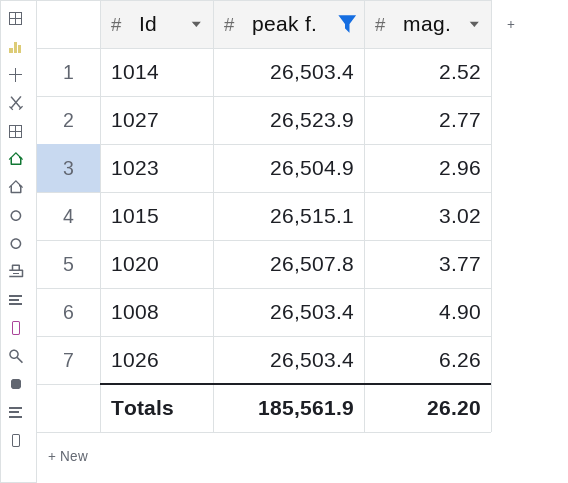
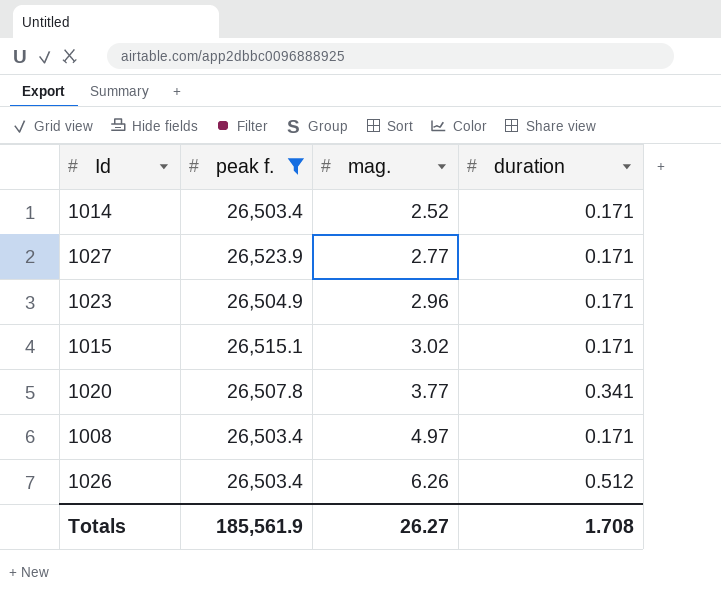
column duration | position: none -> 4
1008 | mag.: 4.90 -> 4.97
Totals | mag.: 26.20 -> 26.27

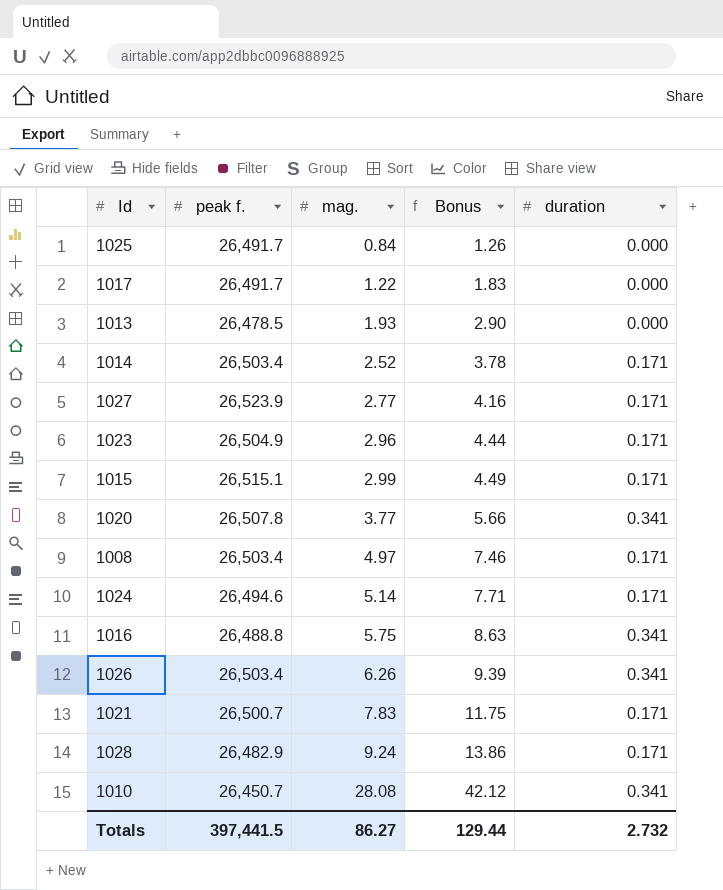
filter: peak f. >= 26,503.4 -> none
column Bonus | formula: none -> [mag.] * 1.5
1015 | mag.: 3.02 -> 2.99
1026 | duration: 0.512 -> 0.341
Totals | peak f.: 185,561.9 -> 397,441.5
Totals | mag.: 26.27 -> 86.27
Totals | duration: 1.708 -> 2.732

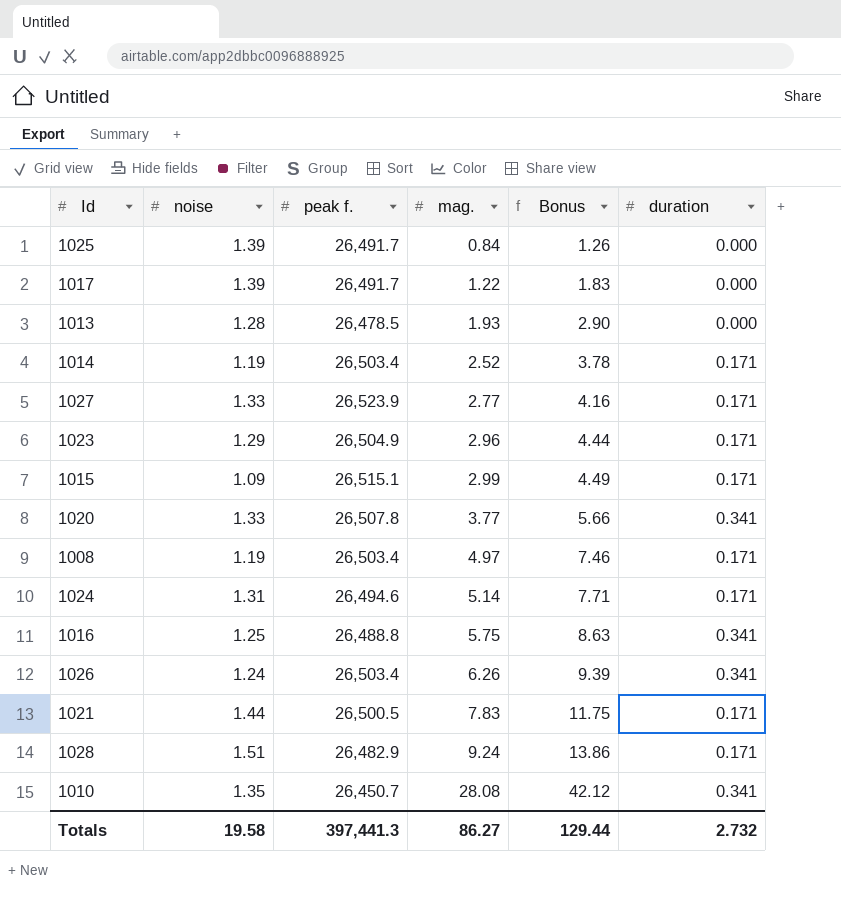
column noise | position: none -> 2
1021 | peak f.: 26,500.7 -> 26,500.5
Totals | peak f.: 397,441.5 -> 397,441.3

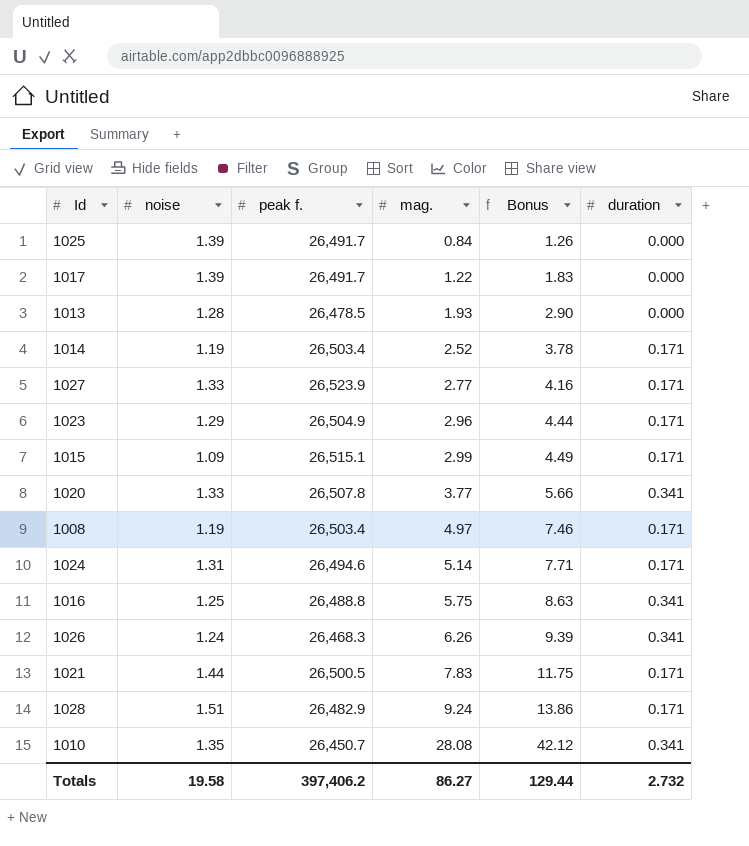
1026 | peak f.: 26,503.4 -> 26,468.3
Totals | peak f.: 397,441.3 -> 397,406.2

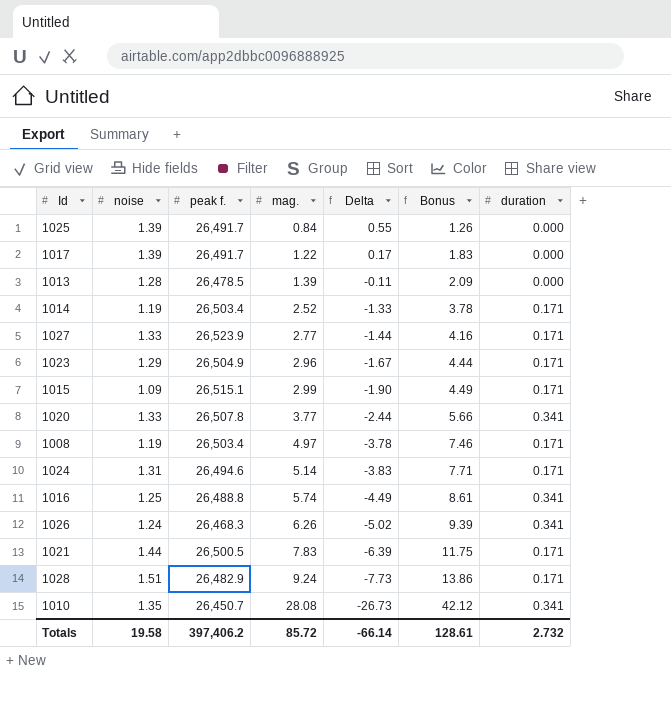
column Delta | formula: none -> [noise] - [mag.]
1013 | mag.: 1.93 -> 1.39
1013 | Bonus: 2.90 -> 2.09
1016 | mag.: 5.75 -> 5.74
1016 | Bonus: 8.63 -> 8.61
Totals | mag.: 86.27 -> 85.72
Totals | Bonus: 129.44 -> 128.61

